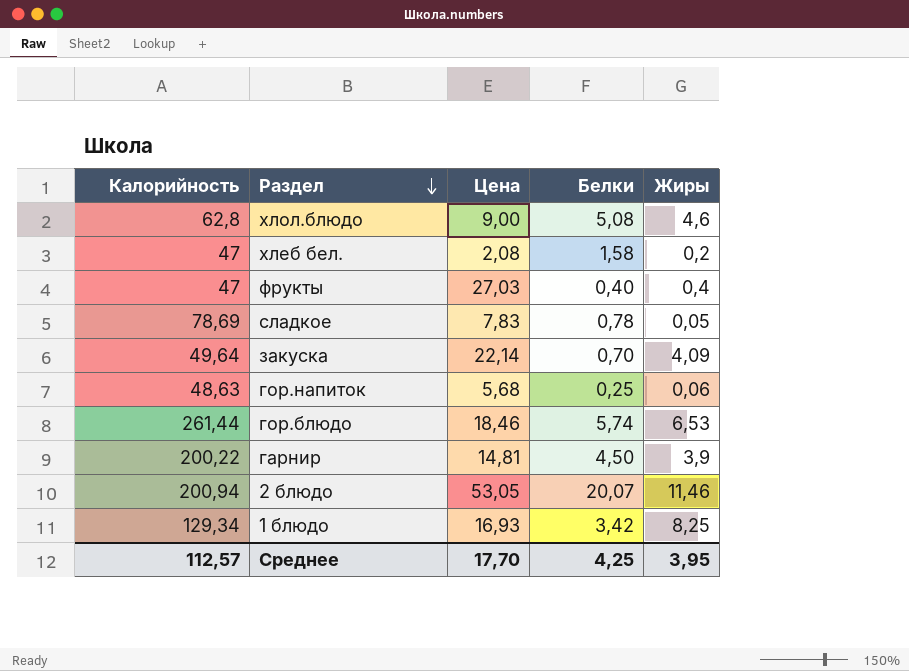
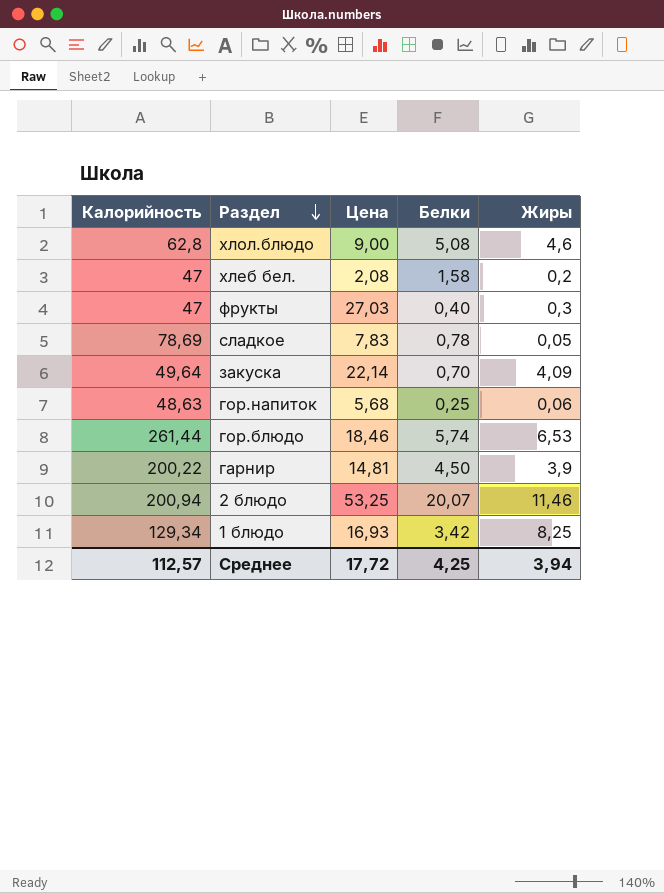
фрукты | Жиры: 0,4 -> 0,3
2 блюдо | Цена: 53,05 -> 53,25
Среднее | Цена: 17,70 -> 17,72
Среднее | Жиры: 3,95 -> 3,94

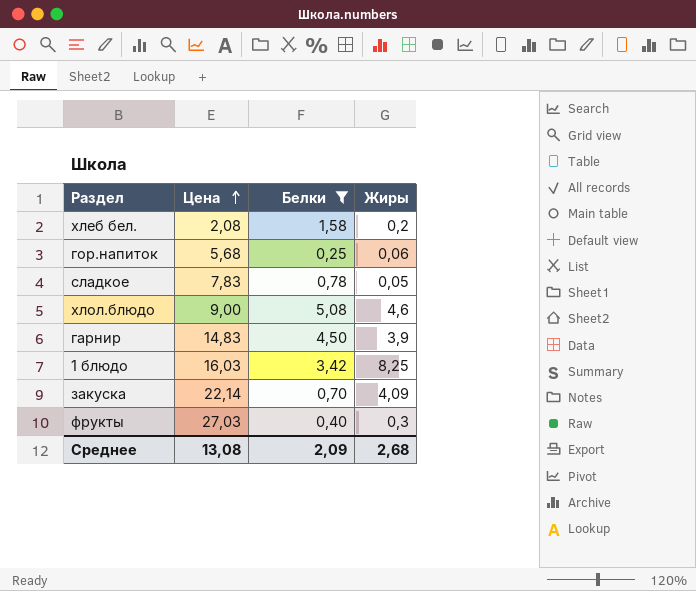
filter: none -> Белки <= 5,08
row order: Раздел descending -> Цена ascending
column Калорийность | position: 1 -> none
гарнир | Цена: 14,81 -> 14,83
1 блюдо | Цена: 16,93 -> 16,03
Среднее | Цена: 17,72 -> 13,08
Среднее | Белки: 4,25 -> 2,09
Среднее | Жиры: 3,94 -> 2,68

